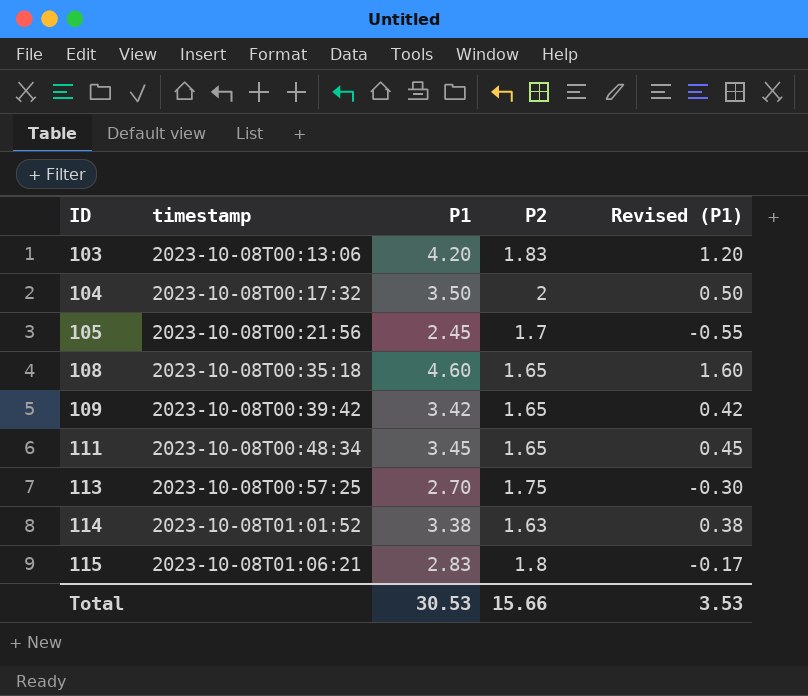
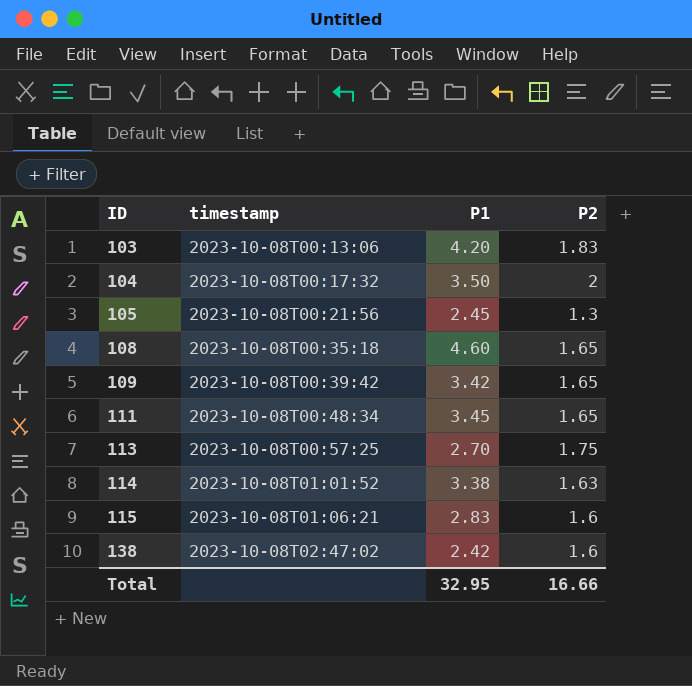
column Revised (P1) | formula: [P1] - 3 -> none
105 | P2: 1.7 -> 1.3
115 | P2: 1.8 -> 1.6
row 138: none -> 2023-10-08T02:47:02 | 2.42 | 1.6
Total | P1: 30.53 -> 32.95
Total | P2: 15.66 -> 16.66

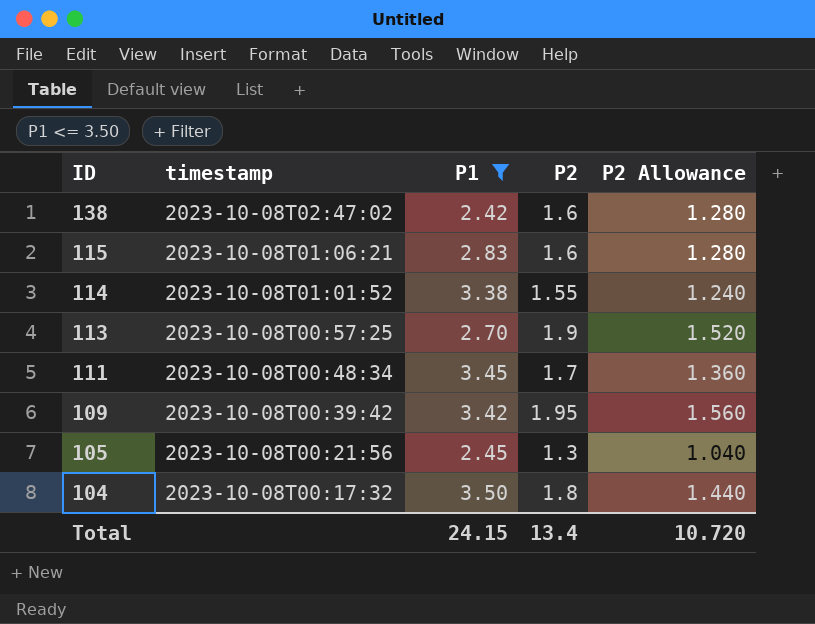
filter: none -> P1 <= 3.50
row order: ID ascending -> ID descending
column P2 Allowance | formula: none -> [P2] * 0.8
114 | P2: 1.63 -> 1.55
113 | P2: 1.75 -> 1.9
111 | P2: 1.65 -> 1.7
109 | P2: 1.65 -> 1.95
104 | P2: 2 -> 1.8
Total | P1: 32.95 -> 24.15
Total | P2: 16.66 -> 13.4

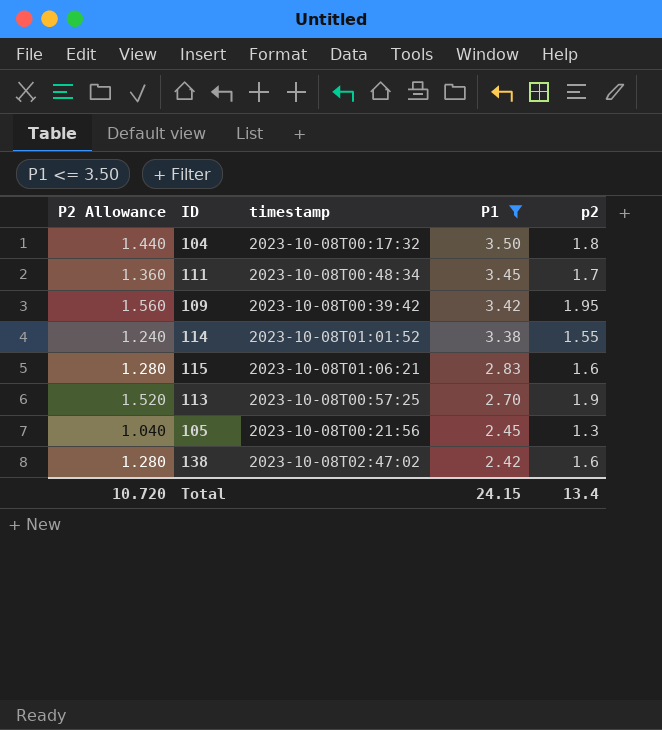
row order: ID descending -> P1 descending
column P2 Allowance | position: 5 -> 1
column name: P2 -> p2

